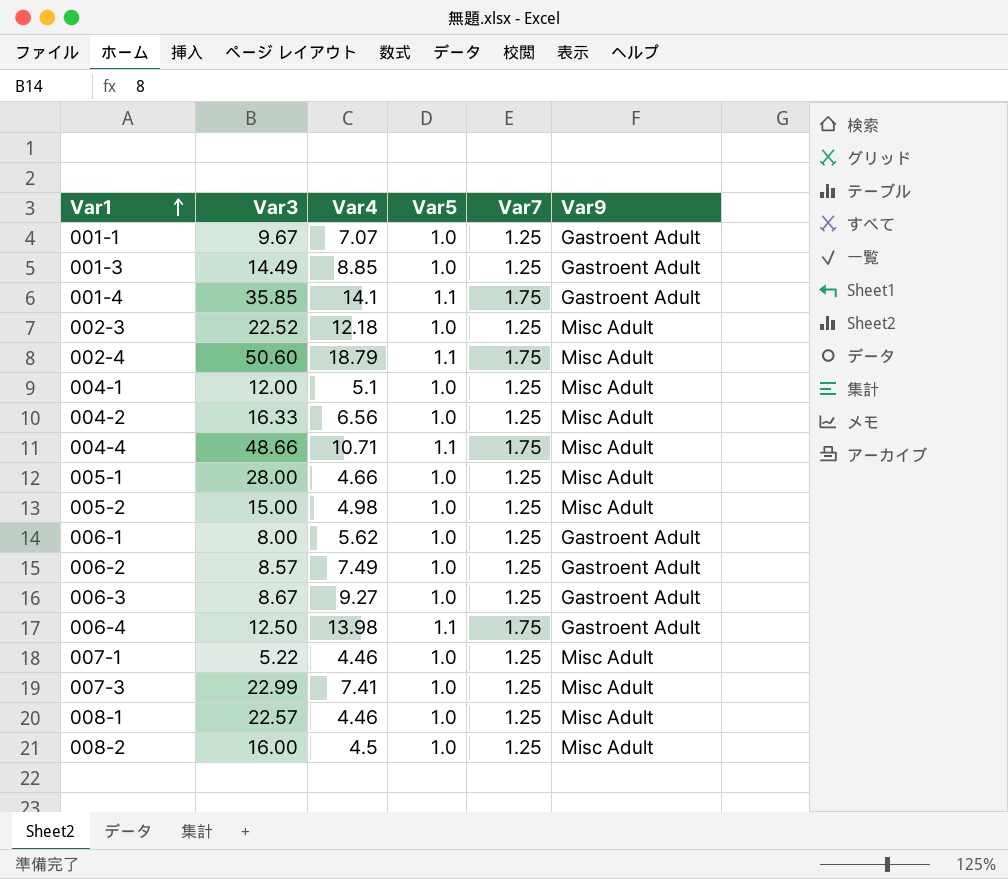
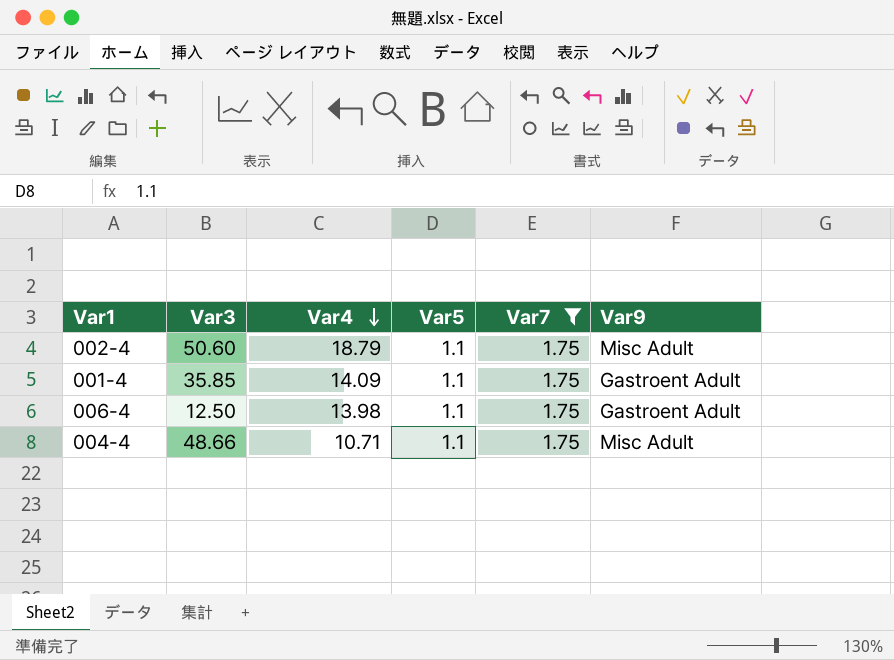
filter: none -> Var7 = 1.75
row order: Var1 ascending -> Var4 descending
001-4 | Var4: 14.1 -> 14.09

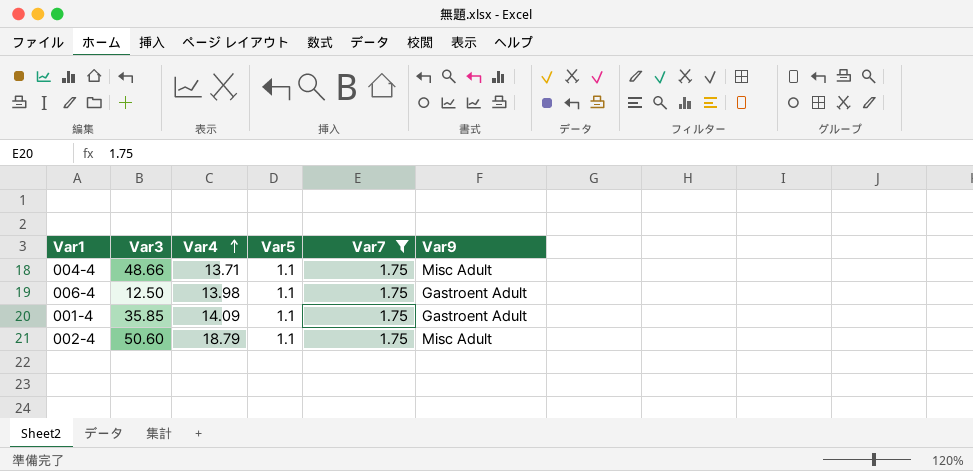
row order: Var4 descending -> Var4 ascending
004-4 | Var4: 10.71 -> 13.71

